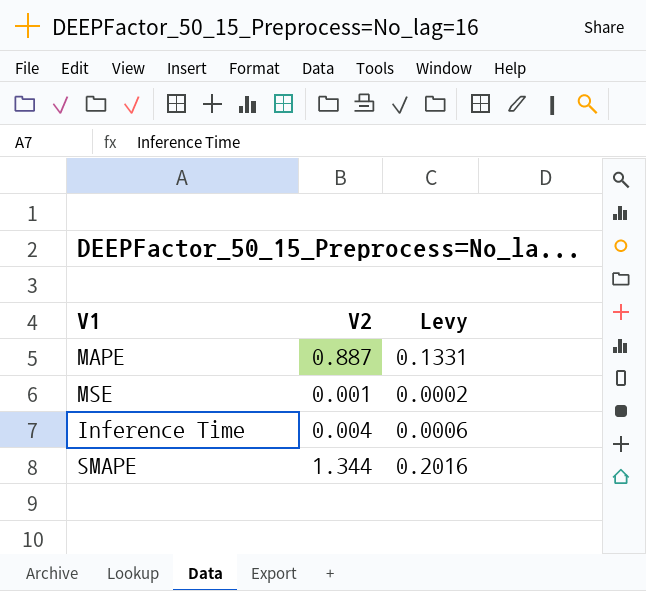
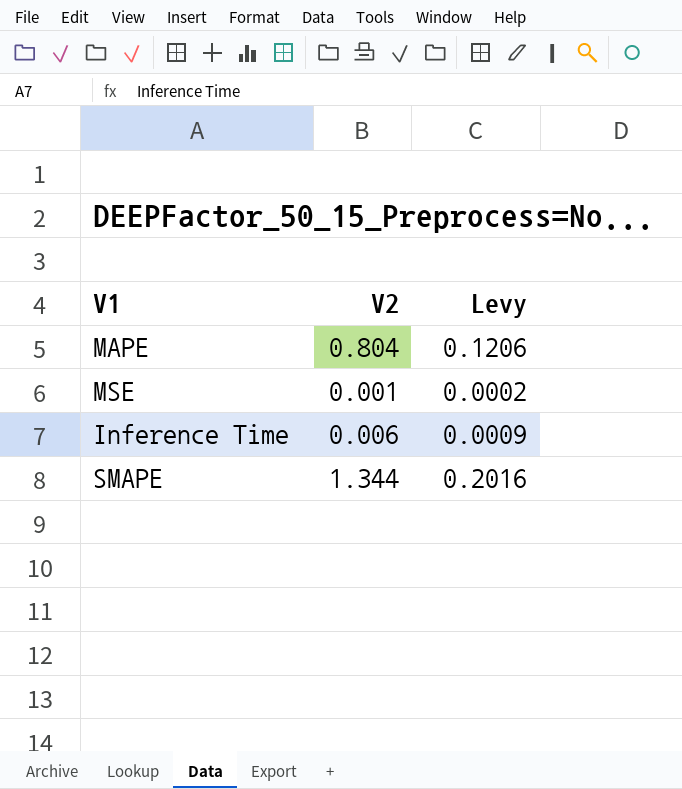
MAPE | V2: 0.887 -> 0.804
MAPE | Levy: 0.1331 -> 0.1206
Inference Time | V2: 0.004 -> 0.006
Inference Time | Levy: 0.0006 -> 0.0009

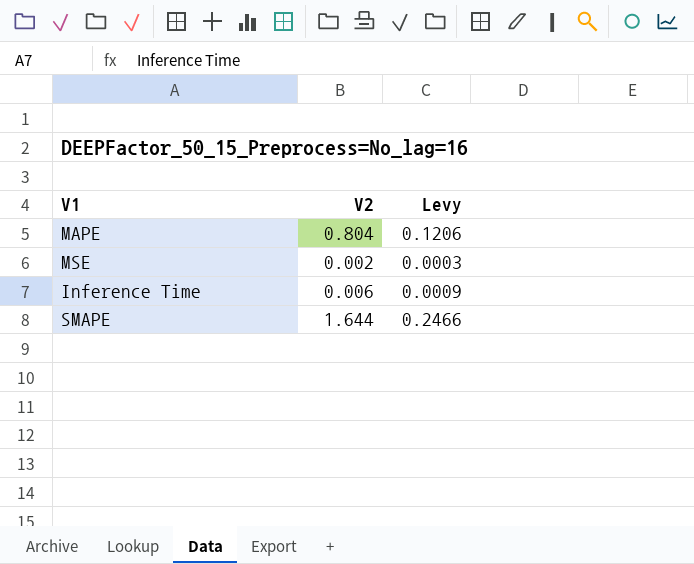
MSE | V2: 0.001 -> 0.002
MSE | Levy: 0.0002 -> 0.0003
SMAPE | V2: 1.344 -> 1.644
SMAPE | Levy: 0.2016 -> 0.2466

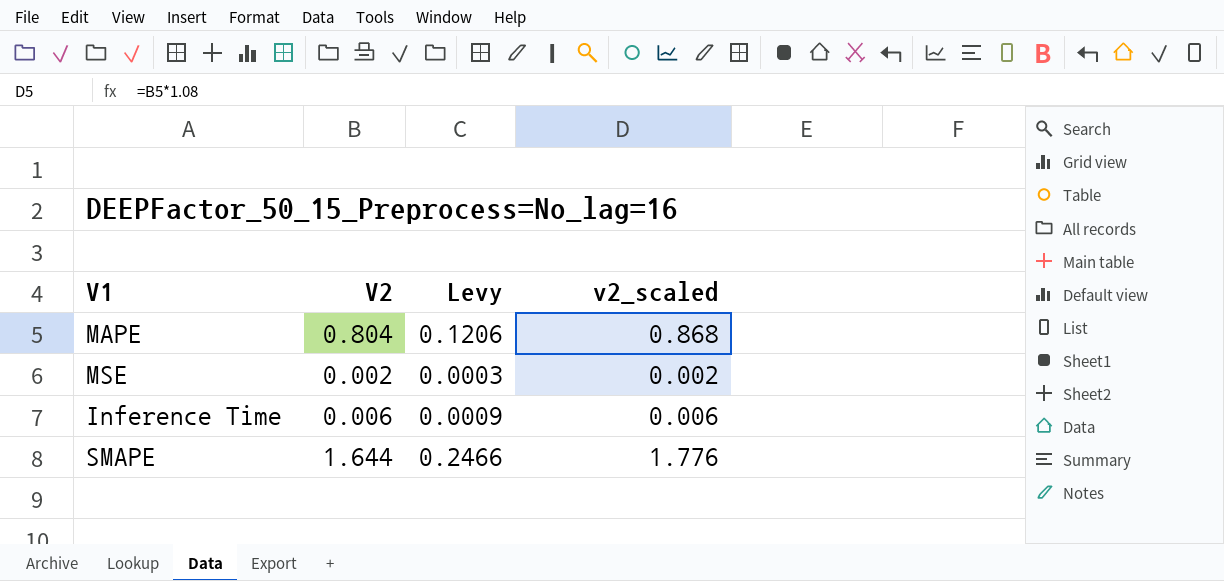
column v2_scaled | formula: none -> [V2] * 1.08

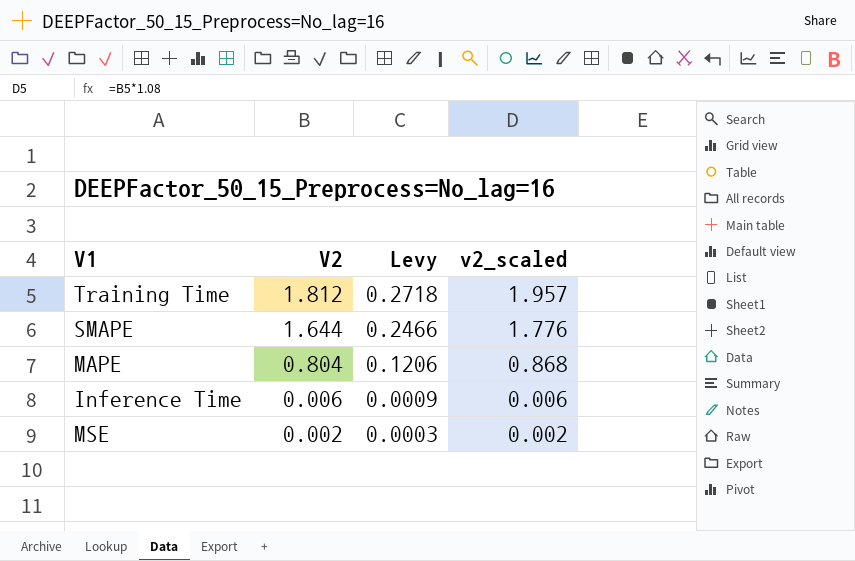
row order: none -> V2 descending
row Training Time: none -> 1.812 | 0.2718 | 1.957

